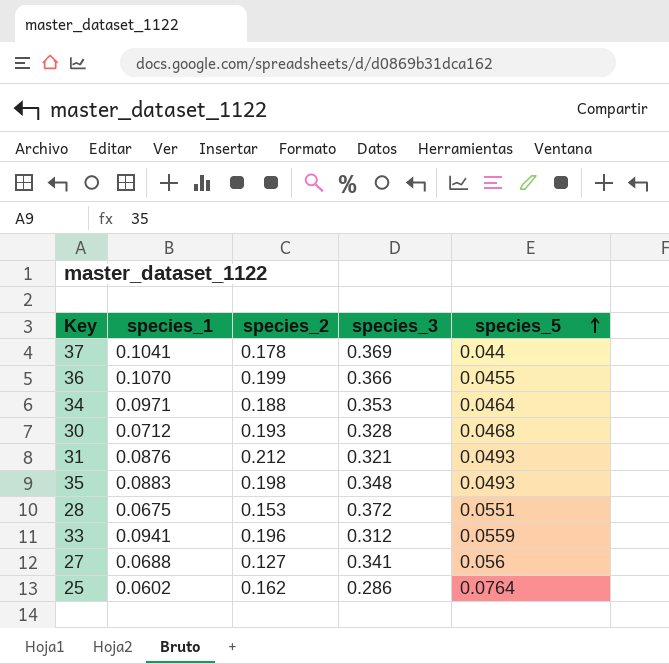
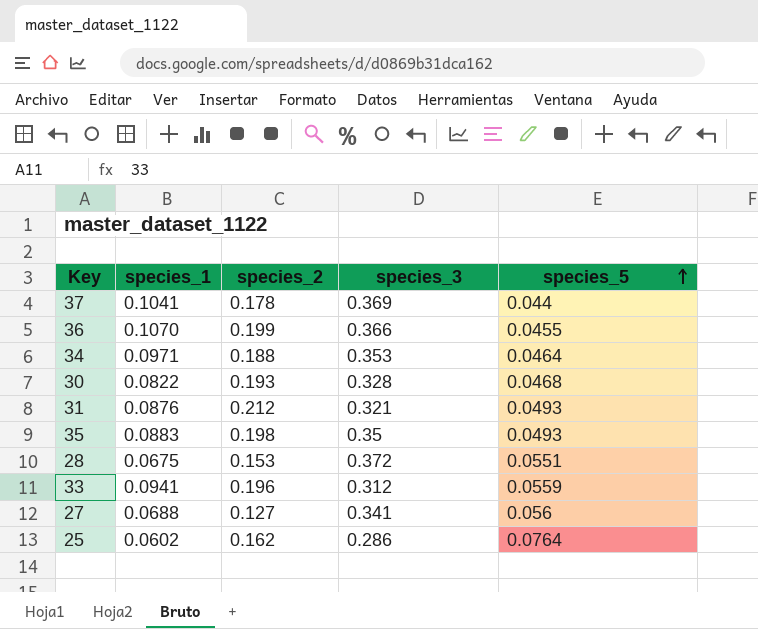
30 | species_1: 0.0712 -> 0.0822
35 | species_3: 0.348 -> 0.35

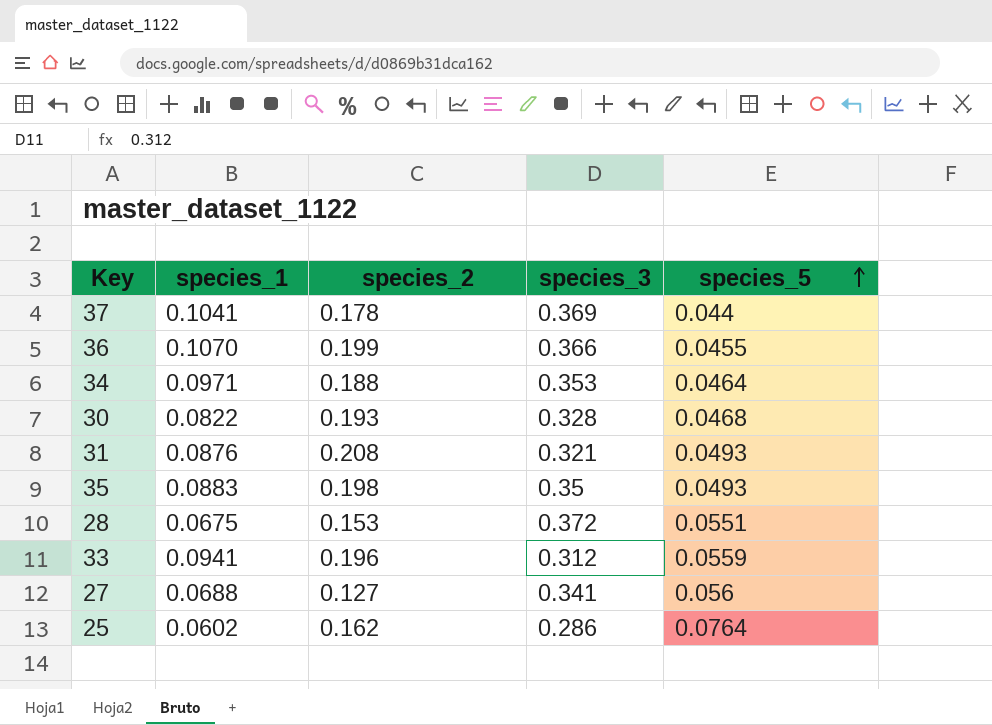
31 | species_2: 0.212 -> 0.208

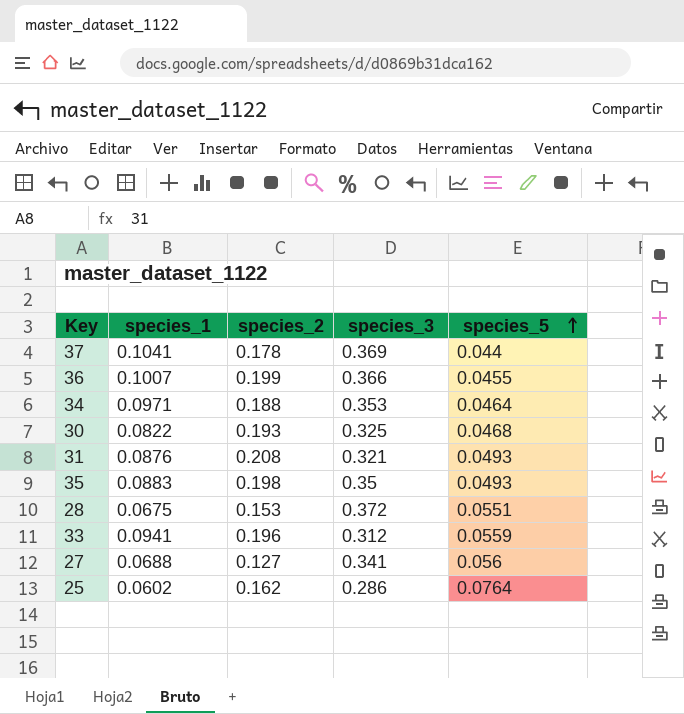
36 | species_1: 0.1070 -> 0.1007
30 | species_3: 0.328 -> 0.325

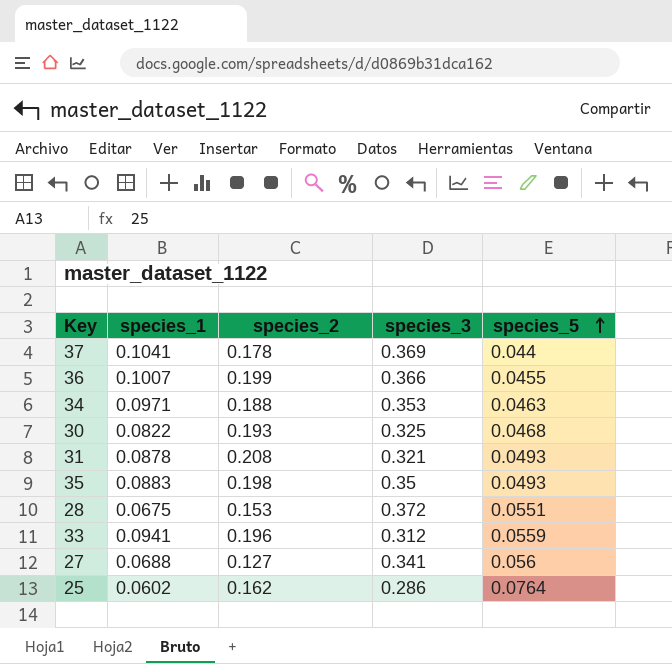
34 | species_5: 0.0464 -> 0.0463
31 | species_1: 0.0876 -> 0.0878

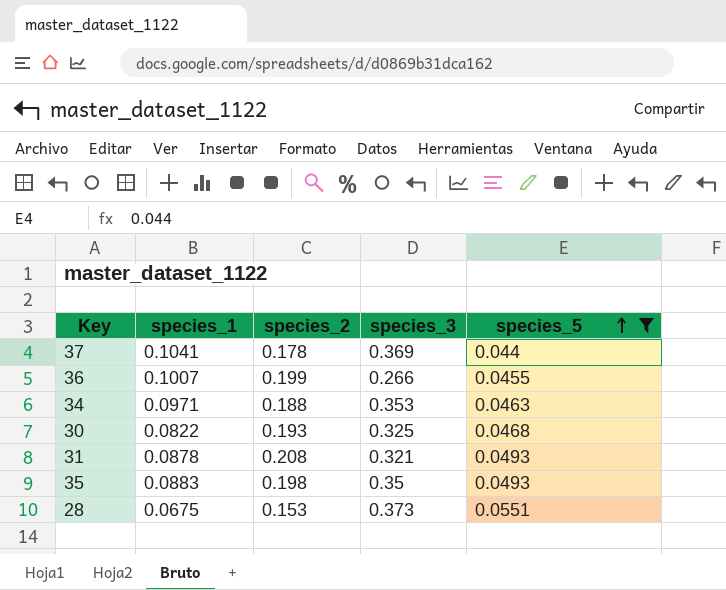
filter: none -> species_5 <= 0.0551
36 | species_3: 0.366 -> 0.266
28 | species_3: 0.372 -> 0.373

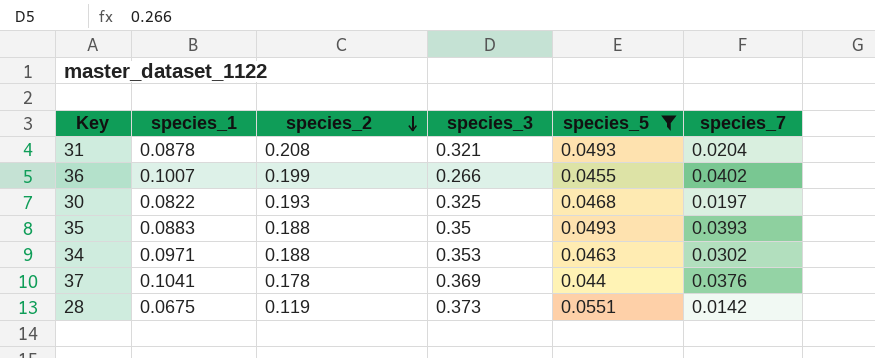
row order: species_5 ascending -> species_2 descending
column species_7 | position: none -> 6
35 | species_2: 0.198 -> 0.188
28 | species_2: 0.153 -> 0.119

